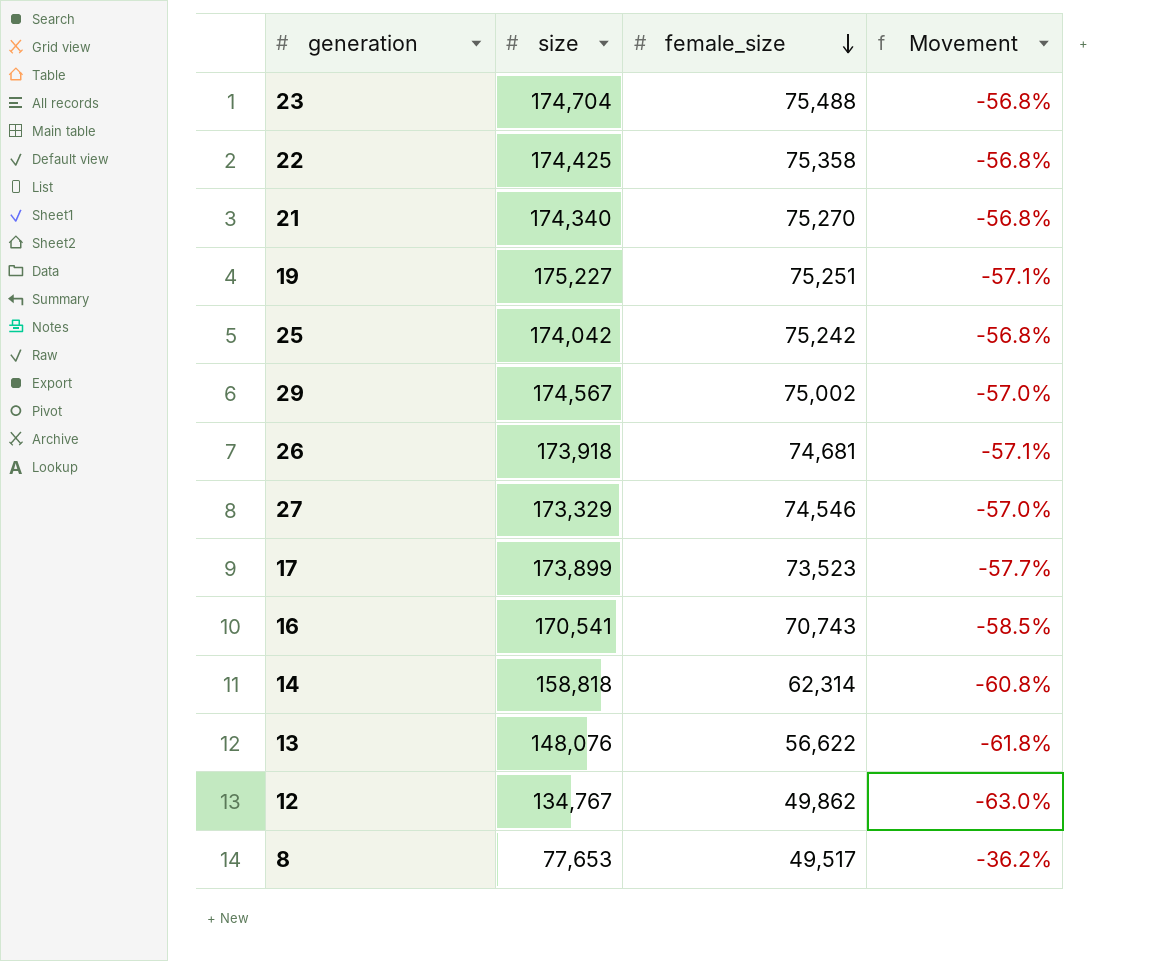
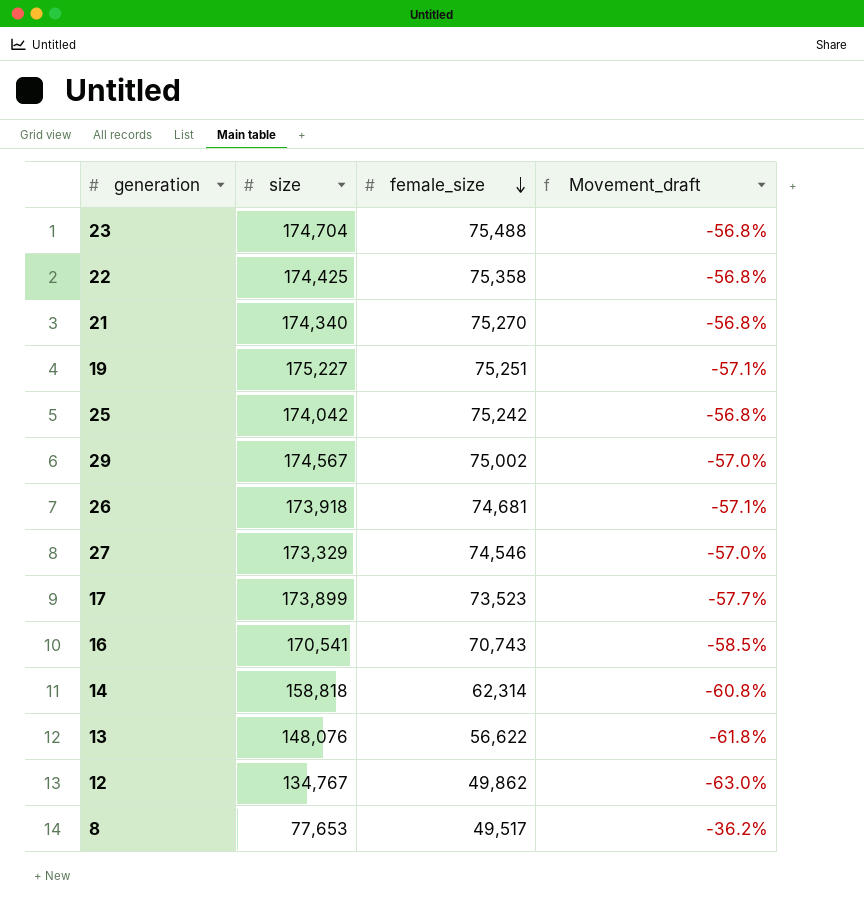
column name: Movement -> Movement_draft

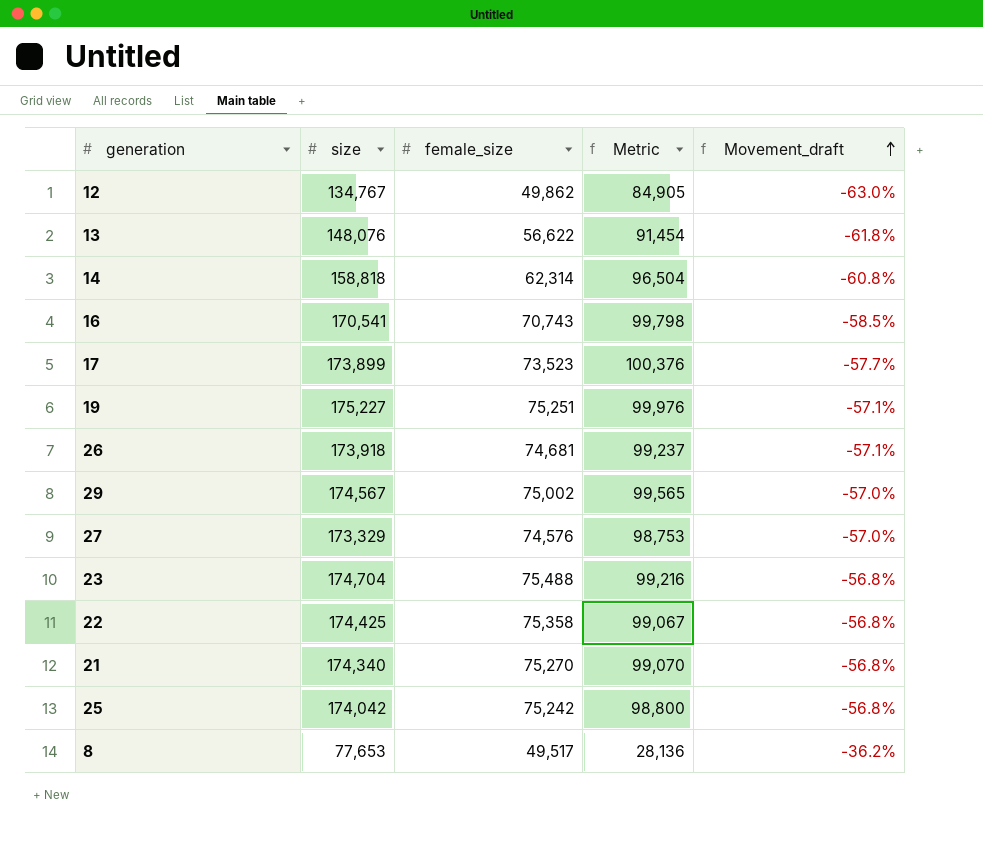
row order: female_size descending -> Movement_draft ascending
column Metric | formula: none -> [size] - [female_size]
27 | female_size: 74,546 -> 74,576

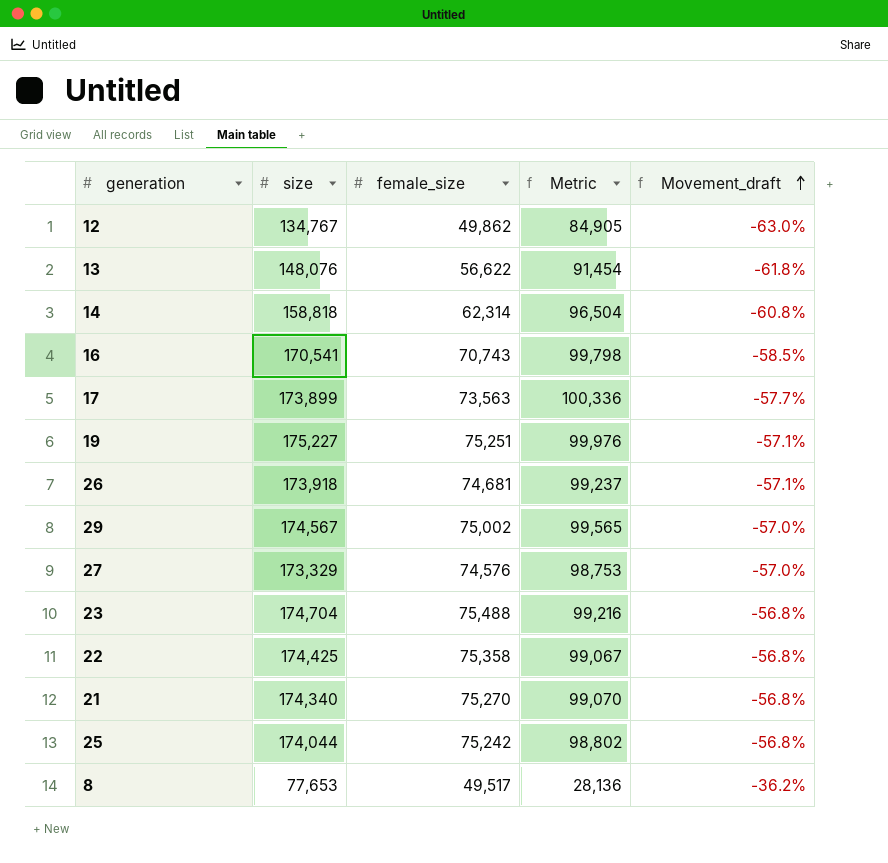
17 | female_size: 73,523 -> 73,563
17 | Metric: 100,376 -> 100,336
25 | size: 174,042 -> 174,044
25 | Metric: 98,800 -> 98,802

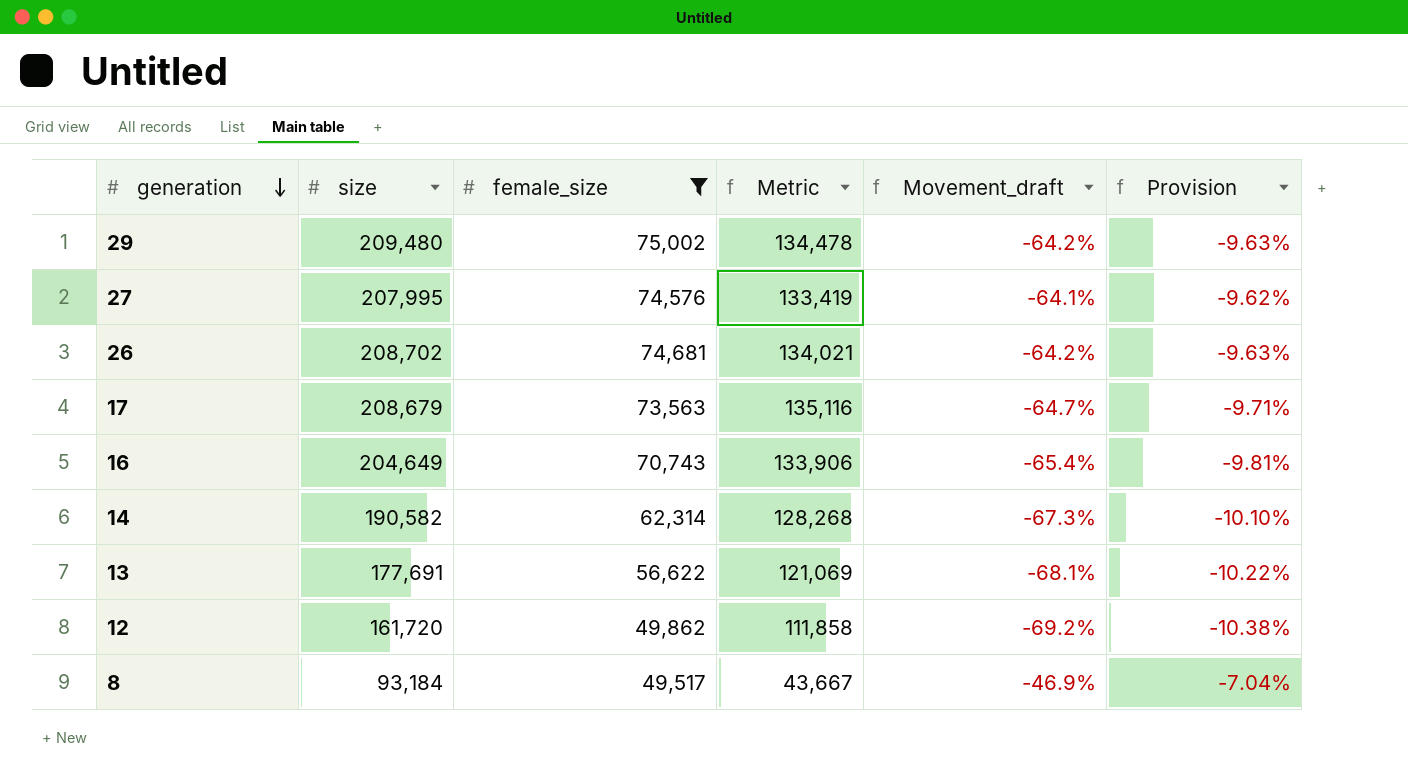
filter: none -> female_size <= 75,002
row order: Movement_draft ascending -> generation descending
column Provision | formula: none -> [Movement_draft] * 0.15
29 | size: 174,567 -> 209,480
29 | Metric: 99,565 -> 134,478
29 | Movement_draft: -57.0% -> -64.2%
27 | size: 173,329 -> 207,995
27 | Metric: 98,753 -> 133,419
27 | Movement_draft: -57.0% -> -64.1%
26 | size: 173,918 -> 208,702
26 | Metric: 99,237 -> 134,021
26 | Movement_draft: -57.1% -> -64.2%
17 | size: 173,899 -> 208,679
17 | Metric: 100,336 -> 135,116
17 | Movement_draft: -57.7% -> -64.7%
16 | size: 170,541 -> 204,649
16 | Metric: 99,798 -> 133,906
16 | Movement_draft: -58.5% -> -65.4%
14 | size: 158,818 -> 190,582
14 | Metric: 96,504 -> 128,268
14 | Movement_draft: -60.8% -> -67.3%
13 | size: 148,076 -> 177,691
13 | Metric: 91,454 -> 121,069
13 | Movement_draft: -61.8% -> -68.1%
12 | size: 134,767 -> 161,720
12 | Metric: 84,905 -> 111,858
12 | Movement_draft: -63.0% -> -69.2%
8 | size: 77,653 -> 93,184
8 | Metric: 28,136 -> 43,667
8 | Movement_draft: -36.2% -> -46.9%

